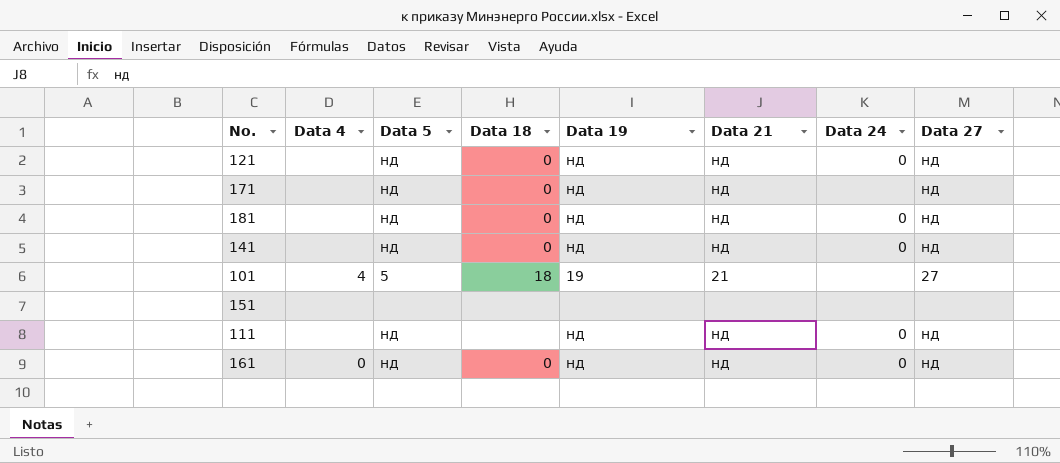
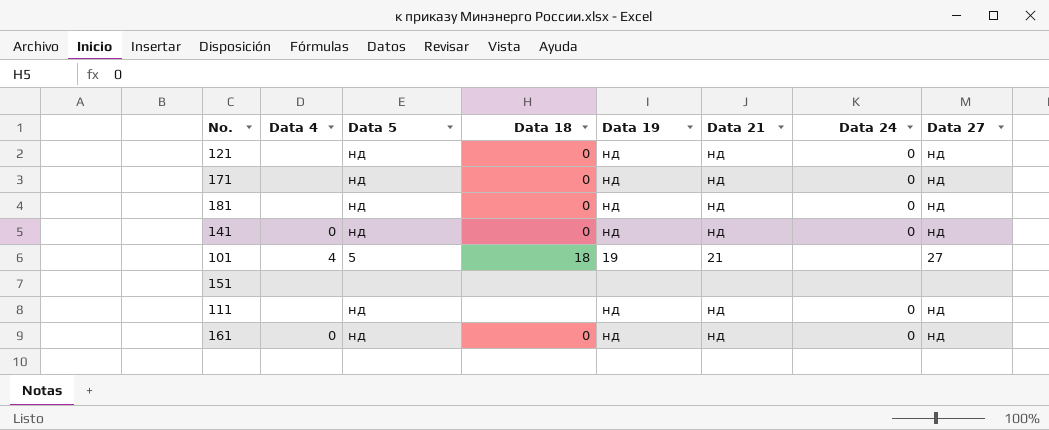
171 | Data 24: none -> 0
141 | Data 4: none -> 0

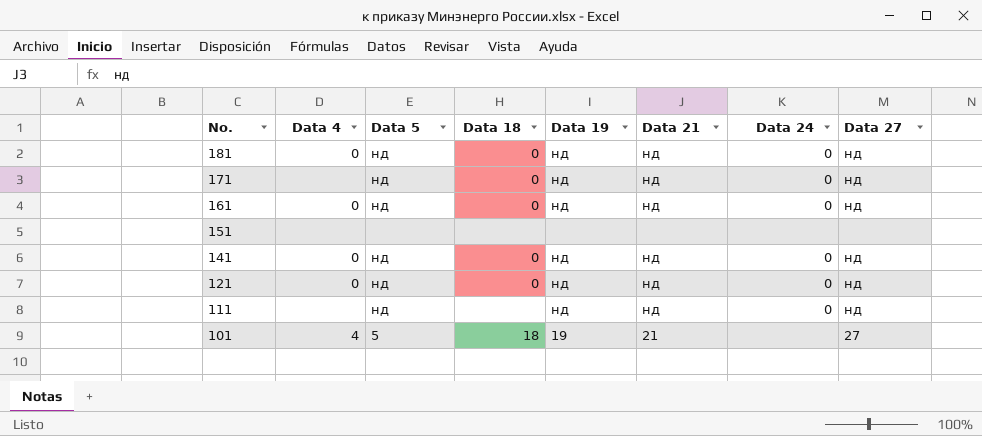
row order: none -> No. descending
181 | Data 4: none -> 0
121 | Data 4: none -> 0

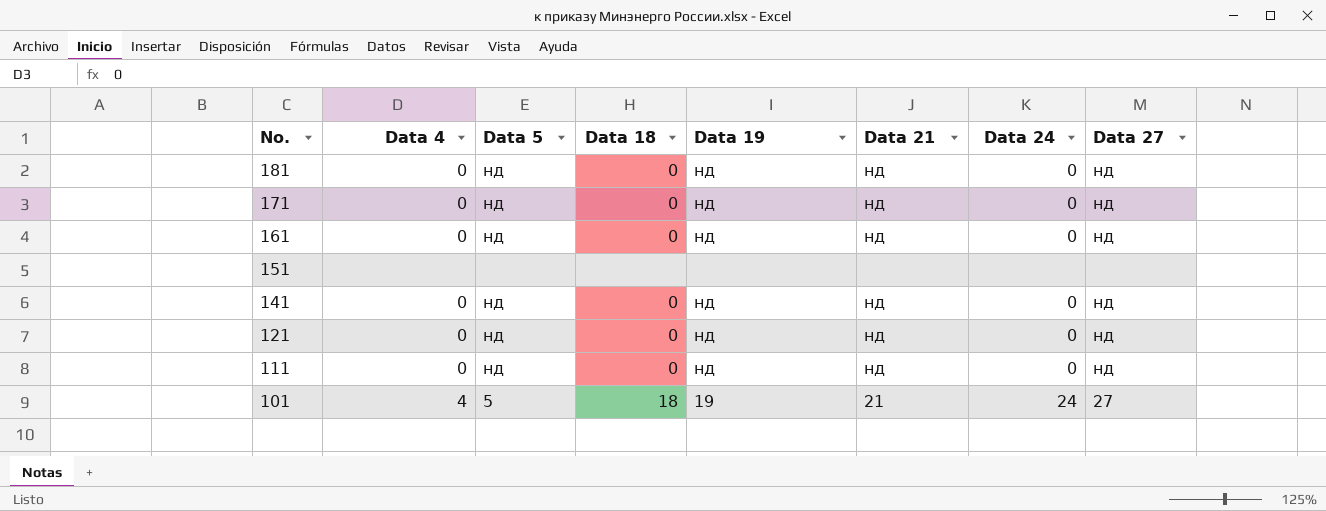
171 | Data 4: none -> 0
111 | Data 4: none -> 0
111 | Data 18: none -> 0
101 | Data 24: none -> 24

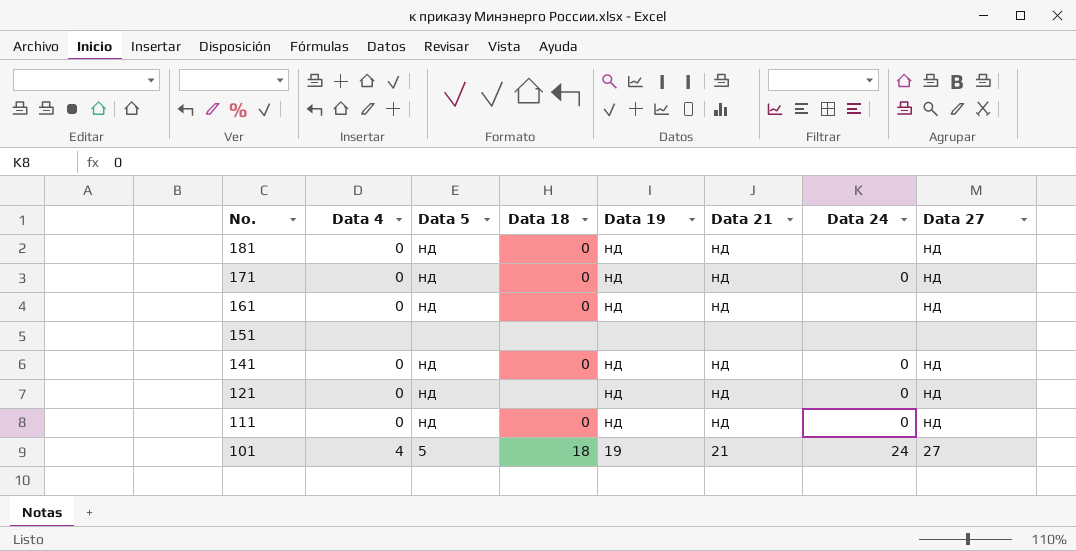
181 | Data 24: 0 -> none
161 | Data 24: 0 -> none
121 | Data 18: 0 -> none

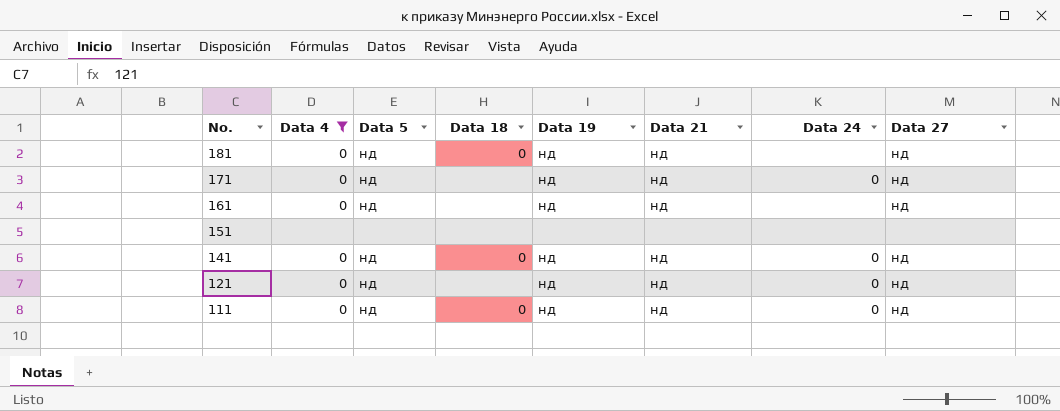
filter: none -> Data 4 != 4
171 | Data 18: 0 -> none
161 | Data 18: 0 -> none

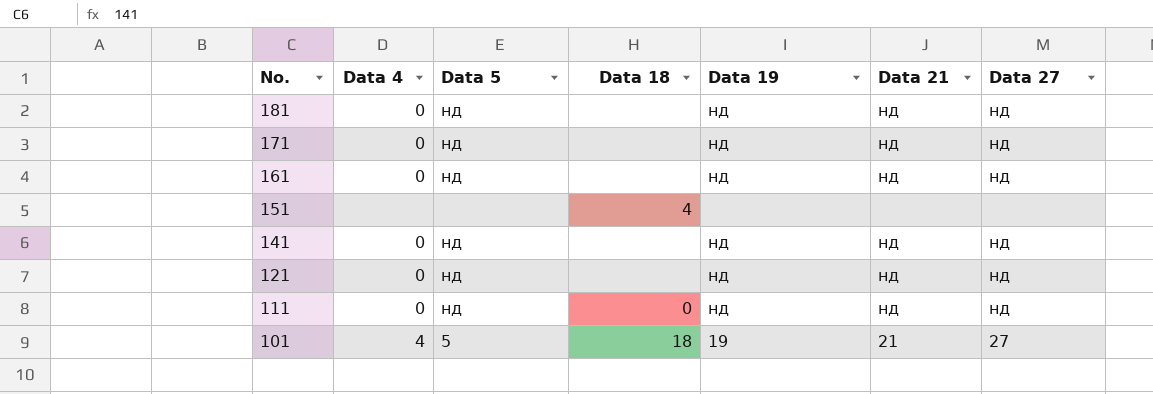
filter: Data 4 != 4 -> none
column Data 24 | position: 7 -> none
181 | Data 18: 0 -> none
151 | Data 18: none -> 4
141 | Data 18: 0 -> none

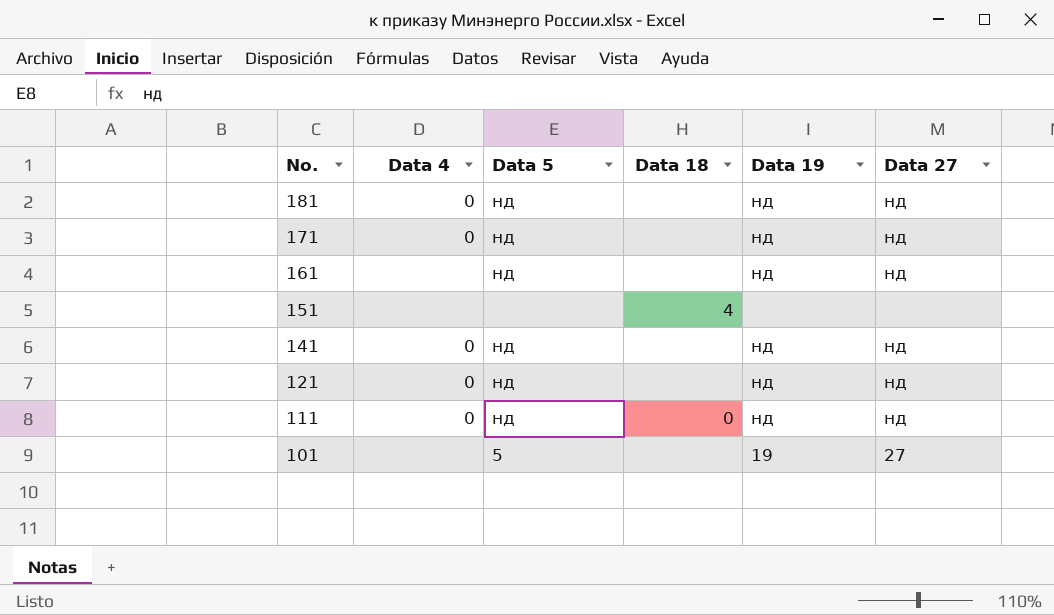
column Data 21 | position: 6 -> none
161 | Data 4: 0 -> none
101 | Data 4: 4 -> none
101 | Data 18: 18 -> none

